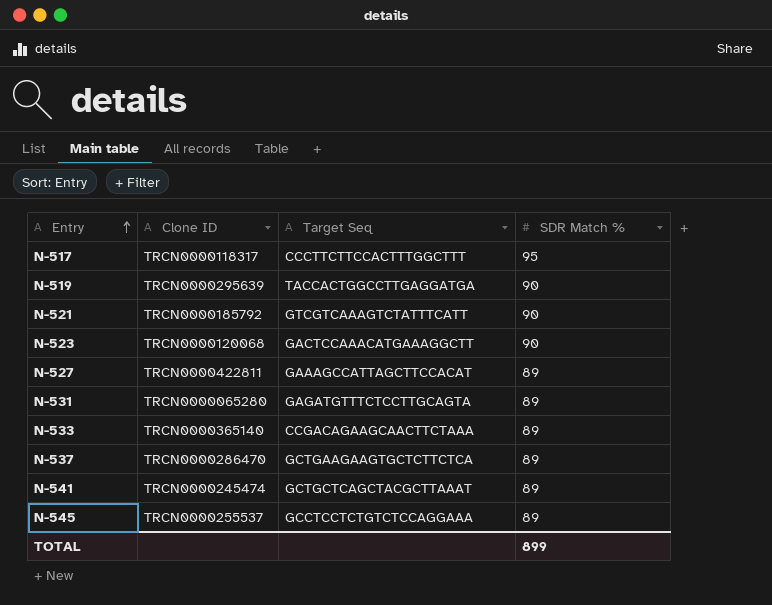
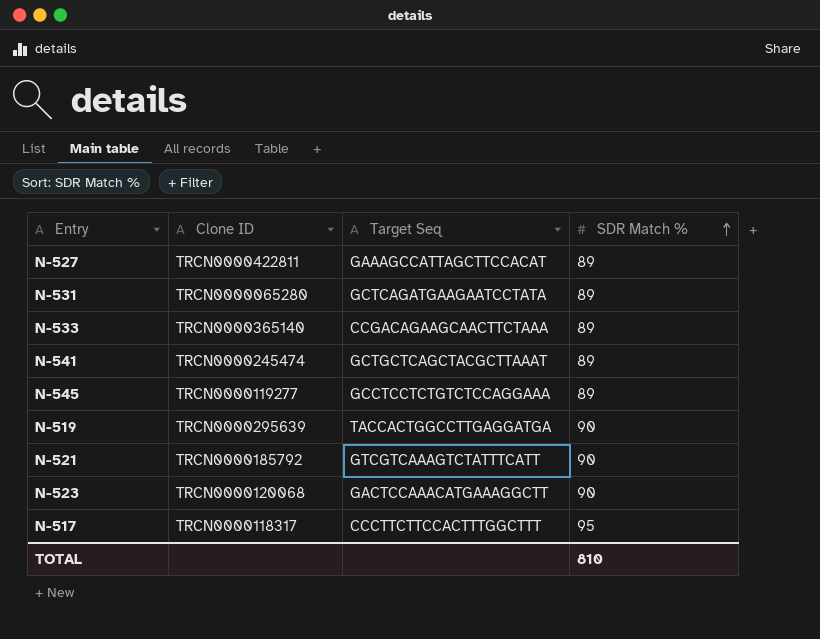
row order: Entry ascending -> SDR Match % ascending
row N-537: TRCN0000286470 | GCTGAAGAAGTGCTCTTCTCA | 89 -> none
N-531 | Target Seq: GAGATGTTTCTCCTTGCAGTA -> GCTCAGATGAAGAATCCTATA
N-545 | Clone ID: TRCN0000255537 -> TRCN0000119277
TOTAL | SDR Match %: 899 -> 810

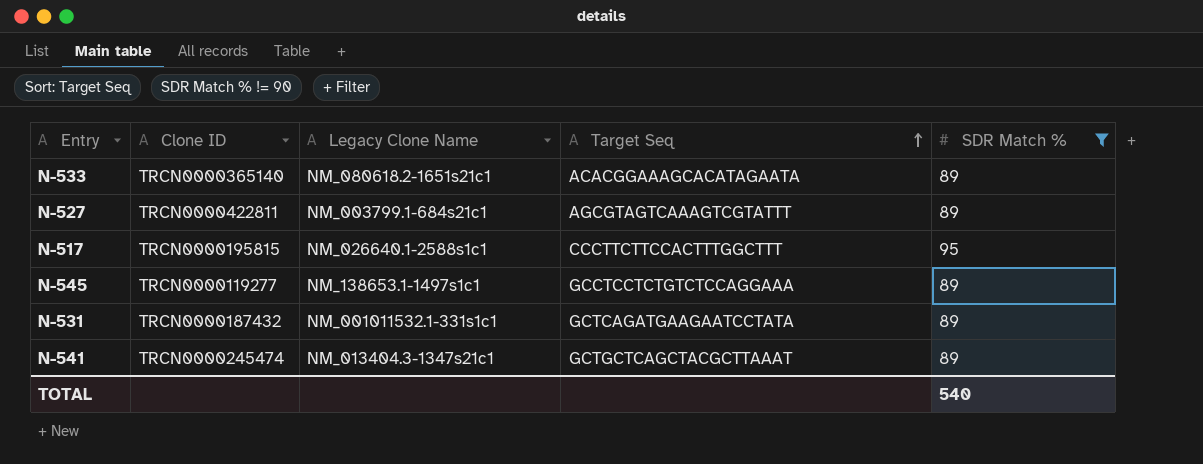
filter: none -> SDR Match % != 90
row order: SDR Match % ascending -> Target Seq ascending
column Legacy Clone Name | position: none -> 3
N-533 | Target Seq: CCGACAGAAGCAACTTCTAAA -> ACACGGAAAGCACATAGAATA
N-527 | Target Seq: GAAAGCCATTAGCTTCCACAT -> AGCGTAGTCAAAGTCGTATTT
N-517 | Clone ID: TRCN0000118317 -> TRCN0000195815
N-531 | Clone ID: TRCN0000065280 -> TRCN0000187432
TOTAL | SDR Match %: 810 -> 540

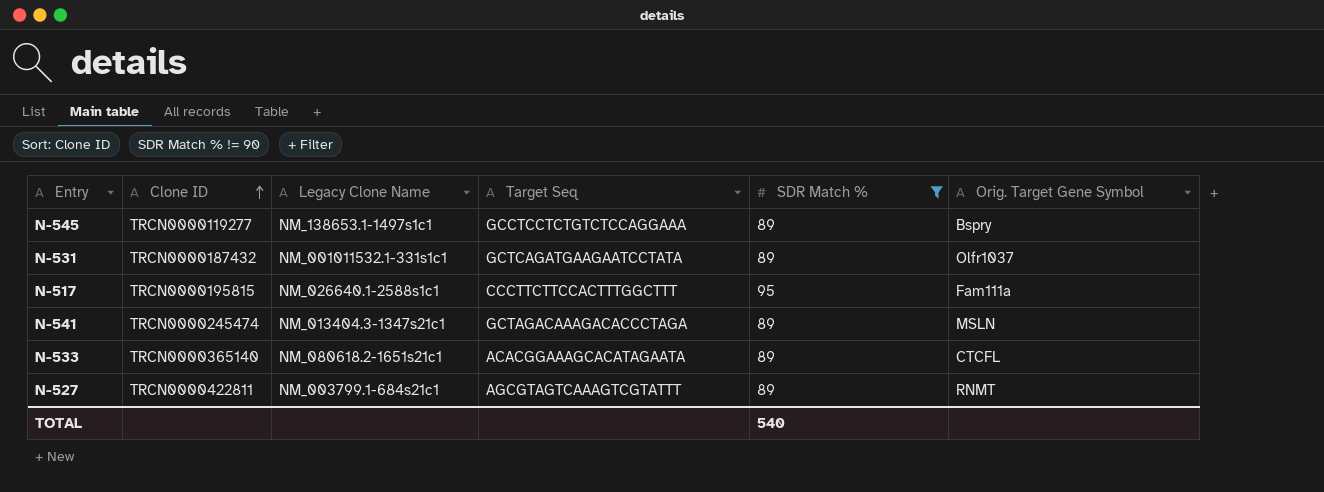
row order: Target Seq ascending -> Clone ID ascending
column Orig. Target Gene Symbol | position: none -> 6
N-541 | Target Seq: GCTGCTCAGCTACGCTTAAAT -> GCTAGACAAAGACACCCTAGA

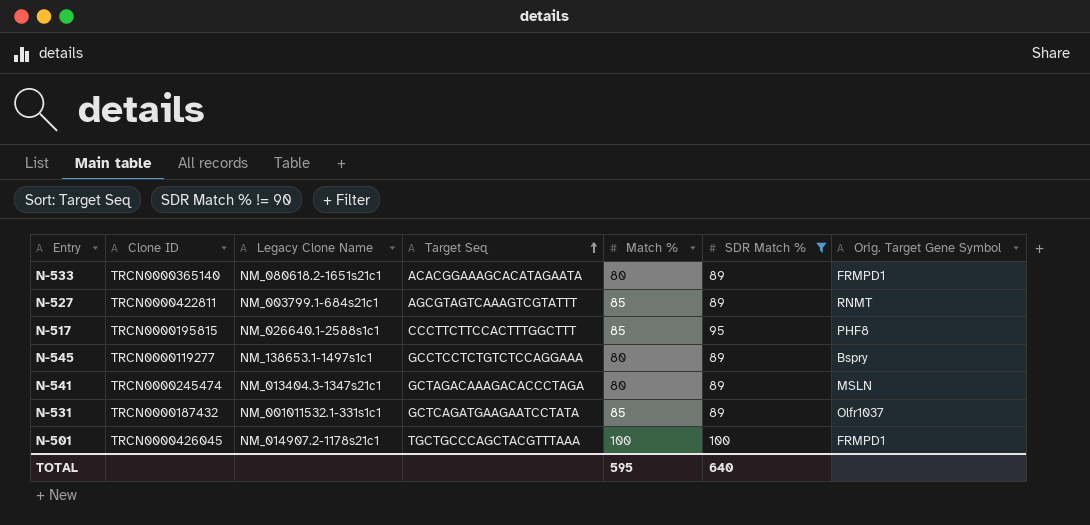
row order: Clone ID ascending -> Target Seq ascending
column Match % | position: none -> 5
N-533 | Orig. Target Gene Symbol: CTCFL -> FRMPD1
N-517 | Orig. Target Gene Symbol: Fam111a -> PHF8
row N-501: none -> TRCN0000426045 | NM_014907.2-1178s21c1 | TGCTGCCCAGCTACGTTTAAA | 100 | 100 | FRMPD1
TOTAL | SDR Match %: 540 -> 640

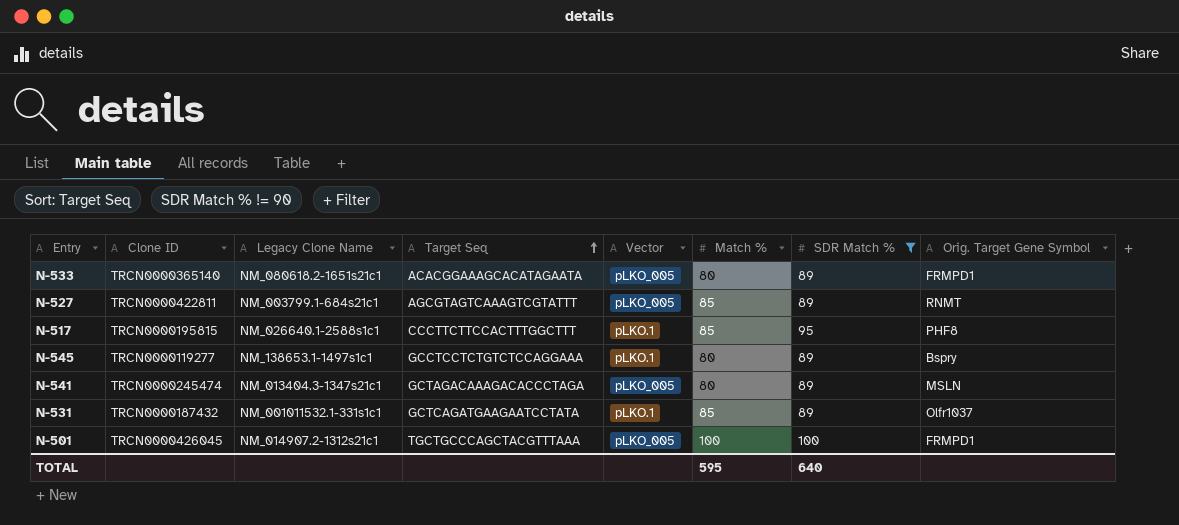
column Vector | position: none -> 5
N-501 | Legacy Clone Name: NM_014907.2-1178s21c1 -> NM_014907.2-1312s21c1

